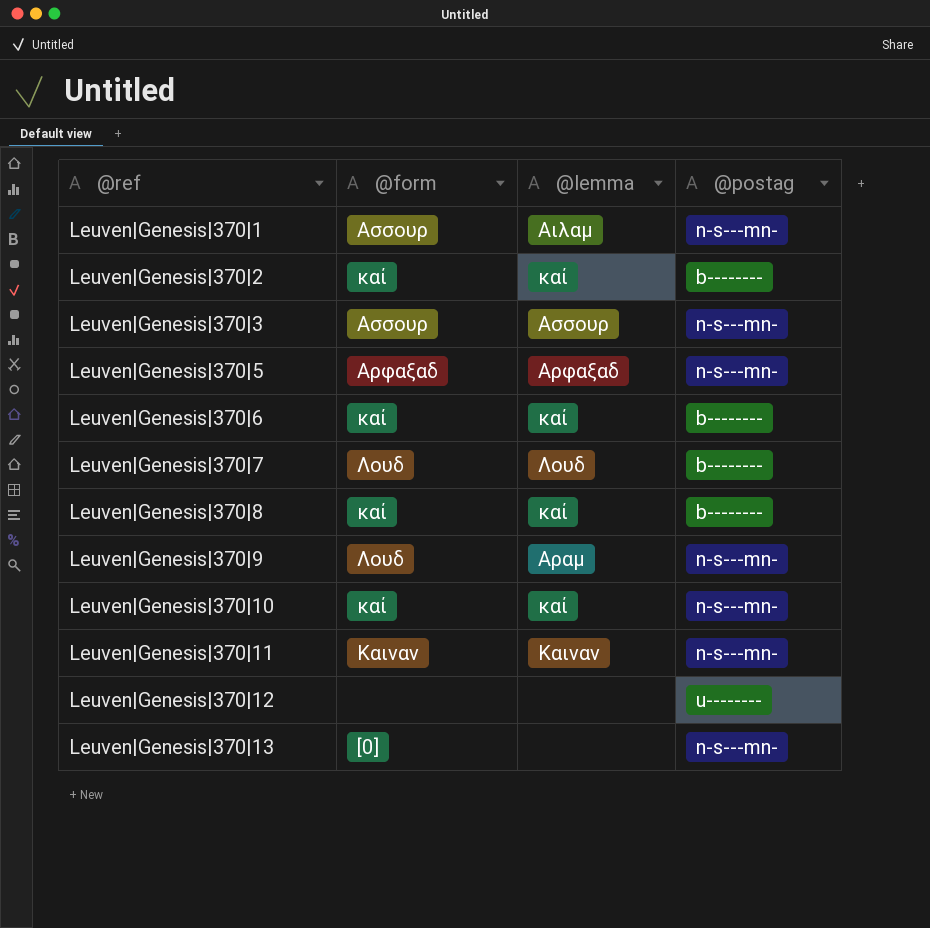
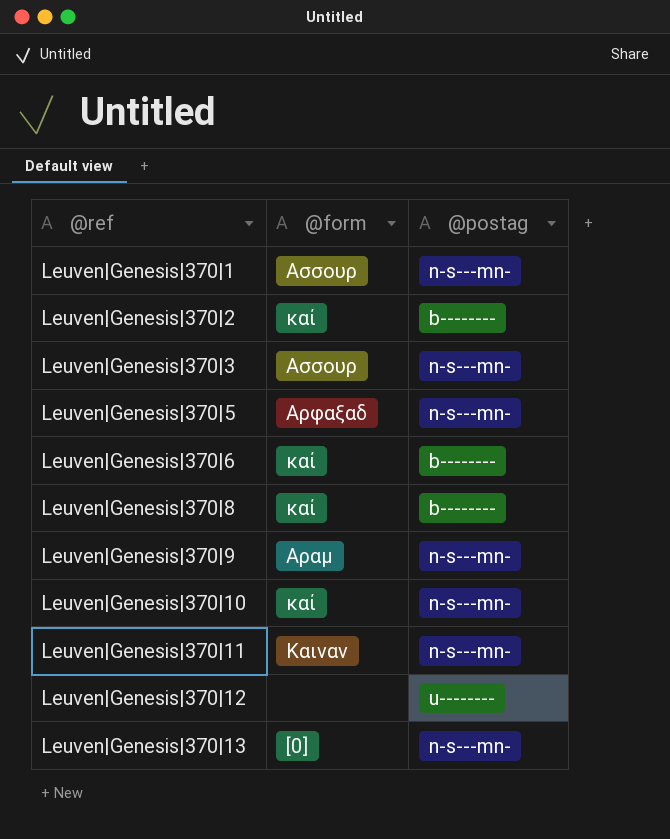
column @lemma | position: 3 -> none
row Leuven|Genesis|370|7: Λουδ | Λουδ | b-------- -> none
Leuven|Genesis|370|9 | @form: Λουδ -> Αραμ

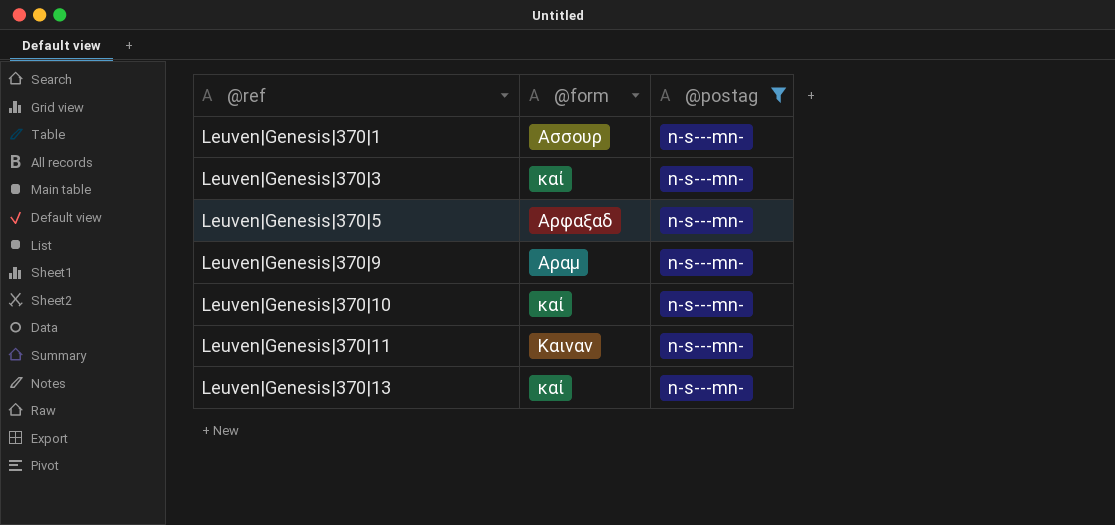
filter: none -> @postag = n-s---mn-
Leuven|Genesis|370|3 | @form: Ασσουρ -> καί
Leuven|Genesis|370|13 | @form: [0] -> καί

